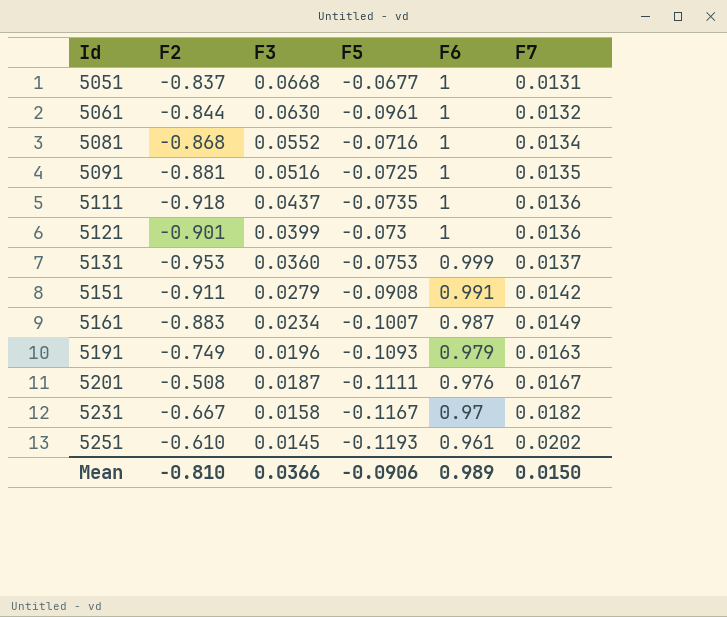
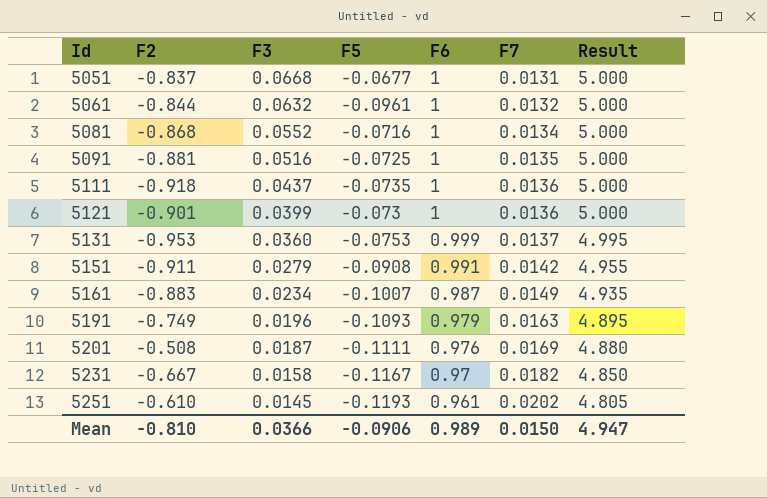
column Result | formula: none -> [F6] * 5
5061 | F3: 0.0630 -> 0.0632
5201 | F7: 0.0167 -> 0.0169

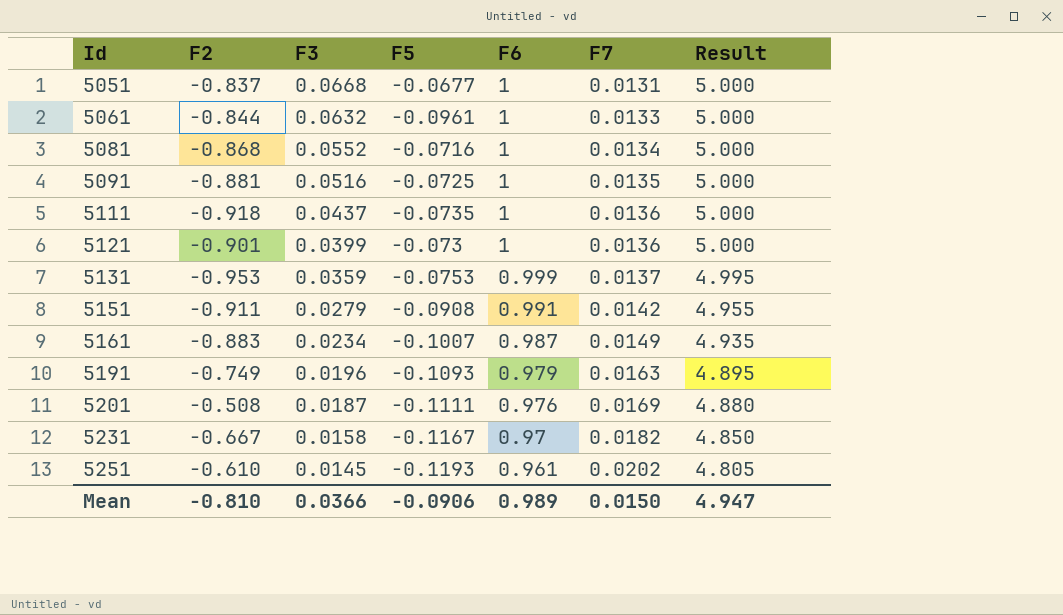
5061 | F7: 0.0132 -> 0.0133
5131 | F3: 0.0360 -> 0.0359

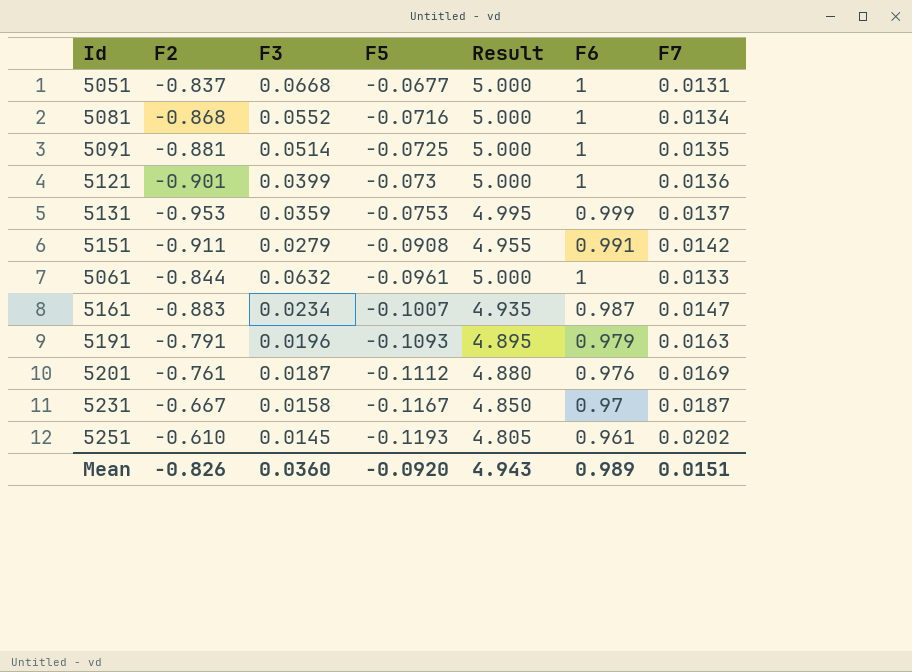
row order: Id ascending -> F5 descending
column Result | position: 7 -> 5
row 5111: -0.918 | 0.0437 | -0.0735 | 1 | 0.0136 | 5.000 -> none
5091 | F3: 0.0516 -> 0.0514
5161 | F7: 0.0149 -> 0.0147
5191 | F2: -0.749 -> -0.791
5201 | F2: -0.508 -> -0.761
5201 | F5: -0.1111 -> -0.1112
5231 | F7: 0.0182 -> 0.0187
Mean | F2: -0.810 -> -0.826
Mean | F3: 0.0366 -> 0.0360
Mean | F5: -0.0906 -> -0.0920
Mean | Result: 4.947 -> 4.943
Mean | F7: 0.0150 -> 0.0151

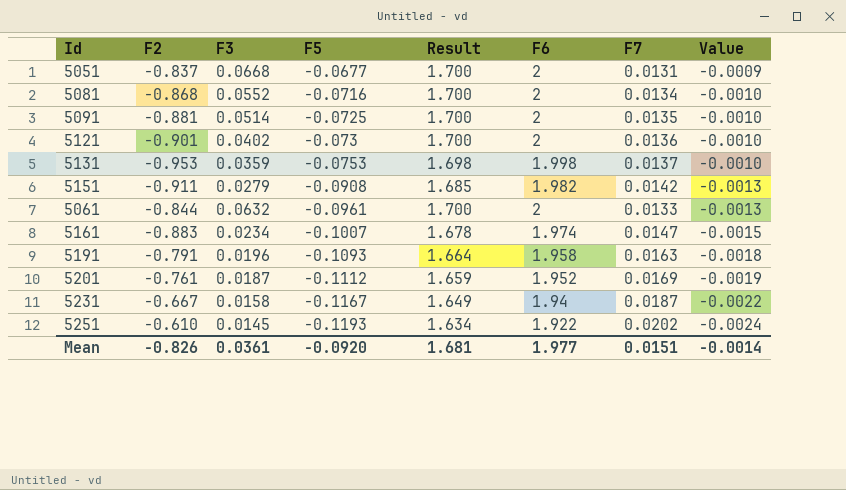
column Result | formula: [F6] * 5 -> [F6] * 0.85
column Value | formula: none -> [F5] * [F7]
5051 | F6: 1 -> 2
5081 | F6: 1 -> 2
5091 | F6: 1 -> 2
5121 | F3: 0.0399 -> 0.0402
5121 | F6: 1 -> 2
5131 | F6: 0.999 -> 1.998
5151 | F6: 0.991 -> 1.982
5061 | F6: 1 -> 2
5161 | F6: 0.987 -> 1.974
5191 | F6: 0.979 -> 1.958
5201 | F6: 0.976 -> 1.952
5231 | F6: 0.97 -> 1.94
5251 | F6: 0.961 -> 1.922
Mean | F3: 0.0360 -> 0.0361
Mean | Result: 4.943 -> 1.681
Mean | F6: 0.989 -> 1.977

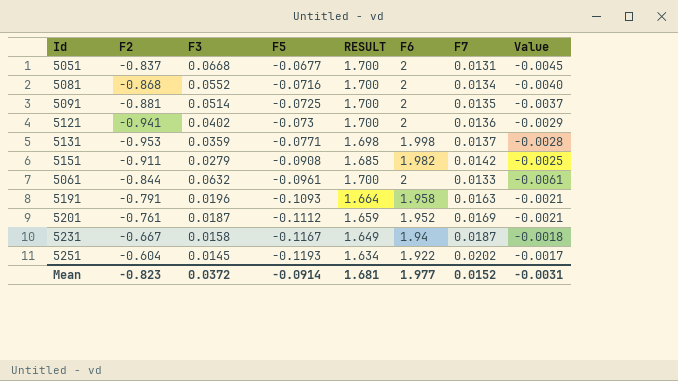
column name: Result -> RESULT
column Value | formula: [F5] * [F7] -> [F3] * [F5]
row 5161: -0.883 | 0.0234 | -0.1007 | 1.678 | 1.974 | 0.0147 | -0.0015 -> none
5121 | F2: -0.901 -> -0.941
5131 | F5: -0.0753 -> -0.0771
5251 | F2: -0.610 -> -0.604
Mean | F2: -0.826 -> -0.823
Mean | F3: 0.0361 -> 0.0372
Mean | F5: -0.0920 -> -0.0914
Mean | F7: 0.0151 -> 0.0152
Mean | Value: -0.0014 -> -0.0031

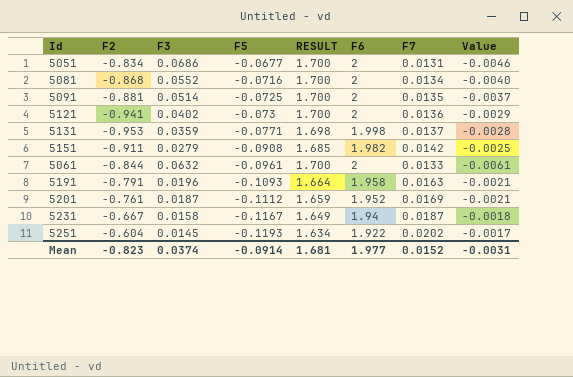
5051 | F2: -0.837 -> -0.834
5051 | F3: 0.0668 -> 0.0686
5051 | Value: -0.0045 -> -0.0046
Mean | F3: 0.0372 -> 0.0374

